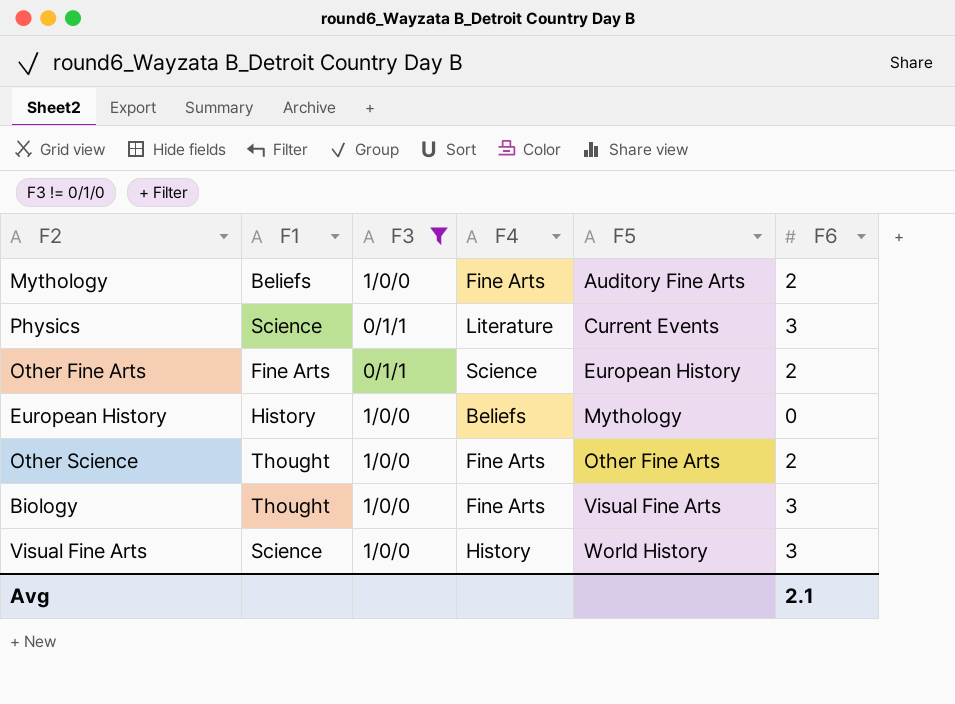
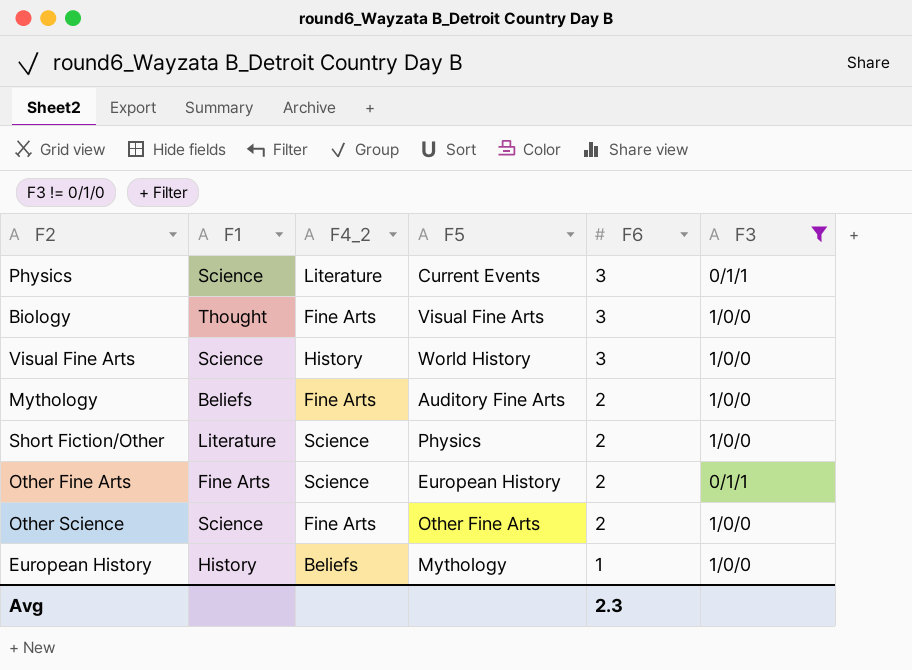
row order: F5 ascending -> F6 descending
column name: F4 -> F4_2
column F3 | position: 3 -> 6
row Short Fiction/Other: none -> Literature | Science | Physics | 2 | 1/0/0
Other Science | F1: Thought -> Science
European History | F6: 0 -> 1
Avg | F6: 2.1 -> 2.3

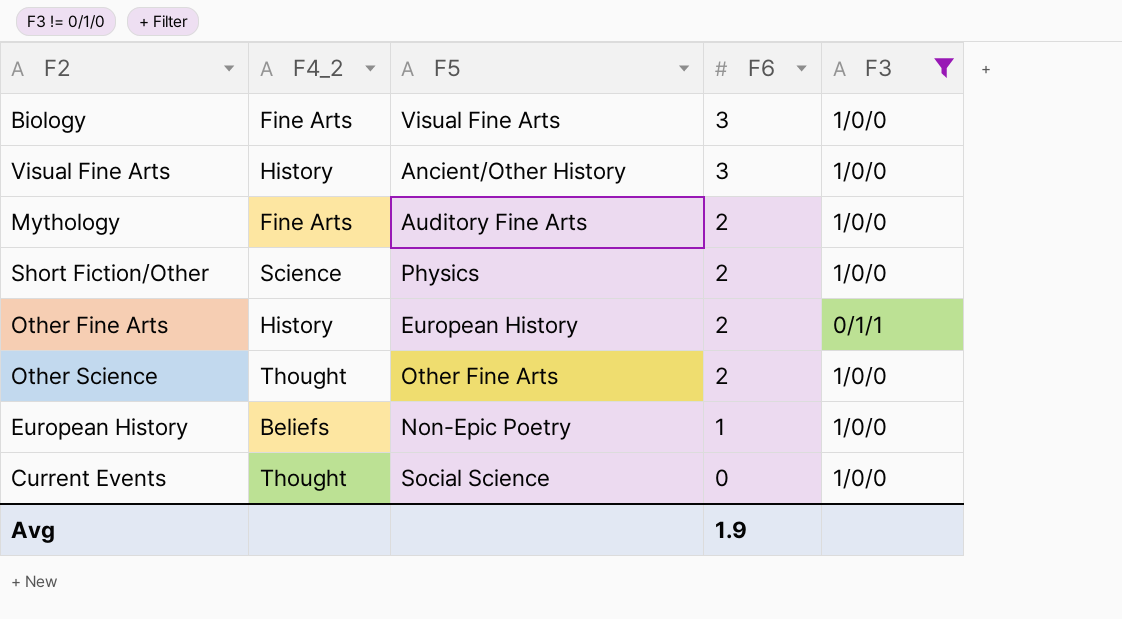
column F1 | position: 2 -> none
row Physics: Science | Literature | Current Events | 3 | 0/1/1 -> none
Visual Fine Arts | F5: World History -> Ancient/Other History
Other Fine Arts | F4_2: Science -> History
Other Science | F4_2: Fine Arts -> Thought
European History | F5: Mythology -> Non-Epic Poetry
row Current Events: none -> Thought | Social Science | 0 | 1/0/0
Avg | F6: 2.3 -> 1.9

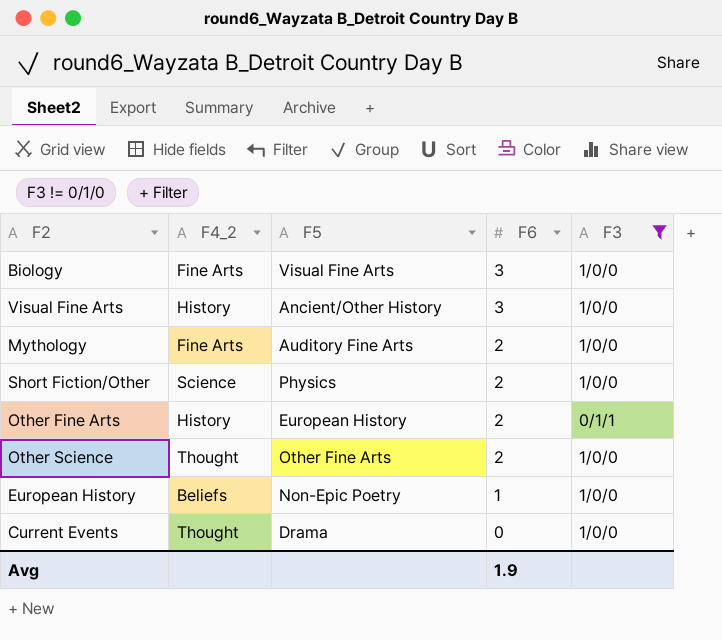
Current Events | F5: Social Science -> Drama

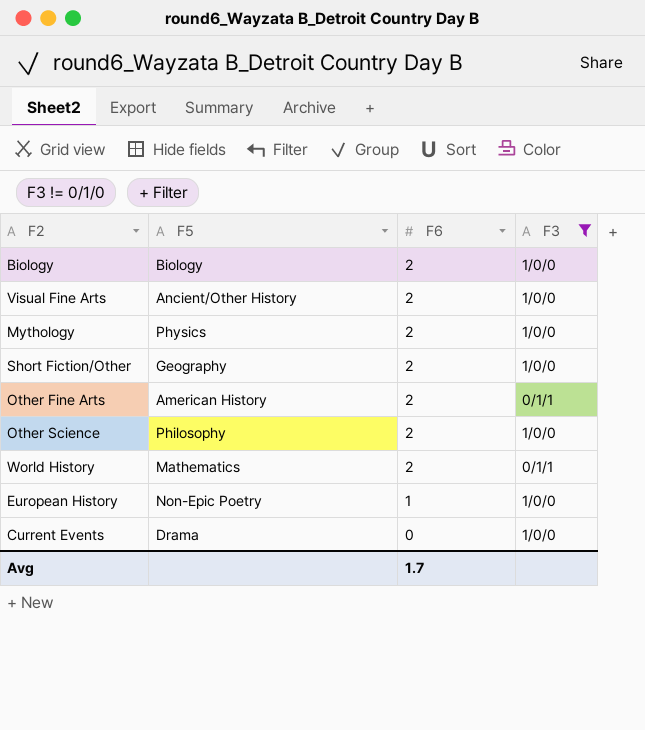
column F4_2 | position: 2 -> none
Biology | F5: Visual Fine Arts -> Biology
Biology | F6: 3 -> 2
Visual Fine Arts | F6: 3 -> 2
Mythology | F5: Auditory Fine Arts -> Physics
Short Fiction/Other | F5: Physics -> Geography
Other Fine Arts | F5: European History -> American History
Other Science | F5: Other Fine Arts -> Philosophy
row World History: none -> Mathematics | 2 | 0/1/1
Avg | F6: 1.9 -> 1.7

